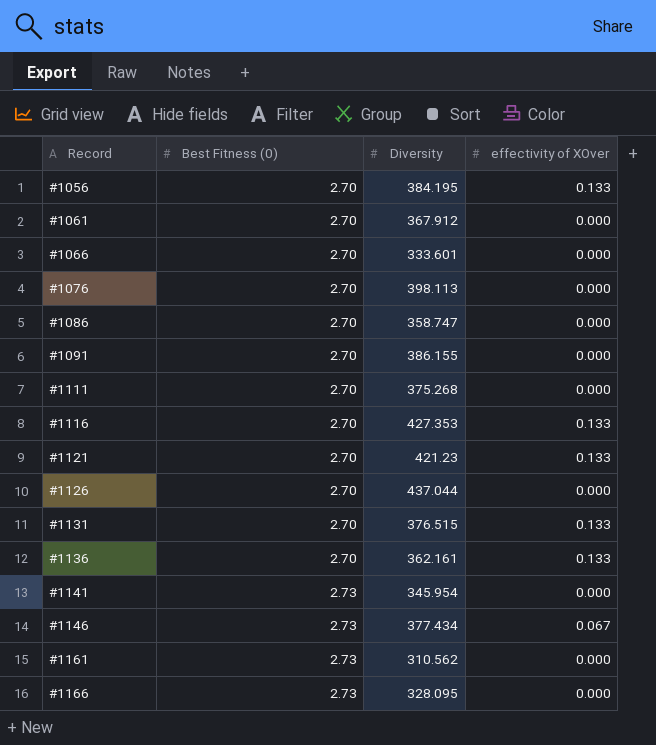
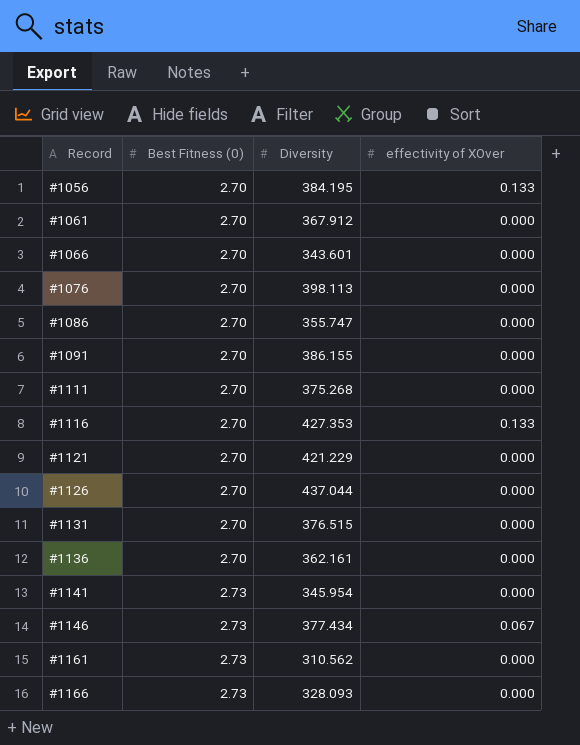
#1066 | Diversity: 333.601 -> 343.601
#1086 | Diversity: 358.747 -> 355.747
#1121 | Diversity: 421.23 -> 421.229
#1121 | effectivity of XOver: 0.133 -> 0.000
#1131 | effectivity of XOver: 0.133 -> 0.000
#1136 | effectivity of XOver: 0.133 -> 0.000
#1166 | Diversity: 328.095 -> 328.093

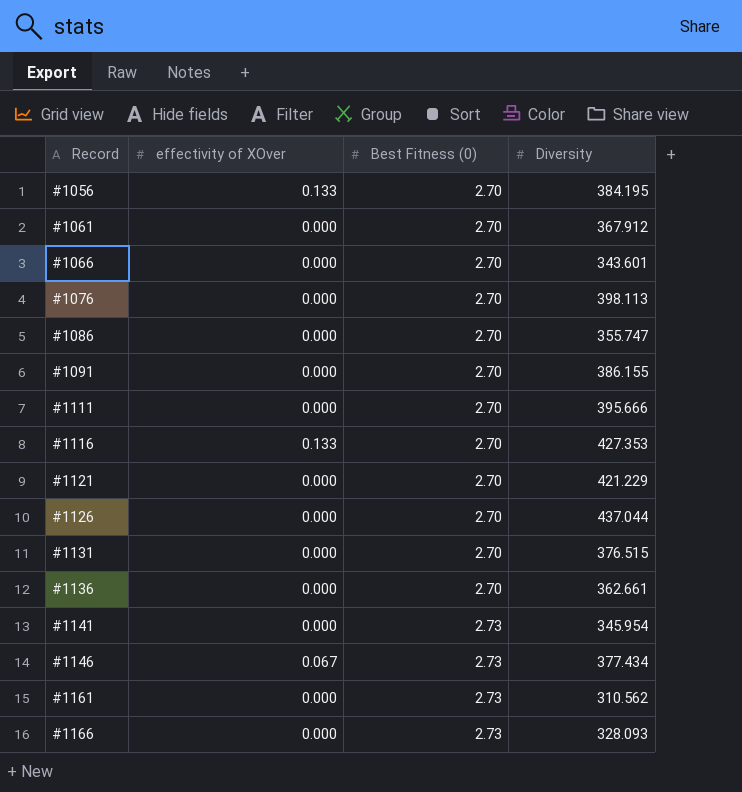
column effectivity of XOver | position: 4 -> 2
#1111 | Diversity: 375.268 -> 395.666
#1136 | Diversity: 362.161 -> 362.661

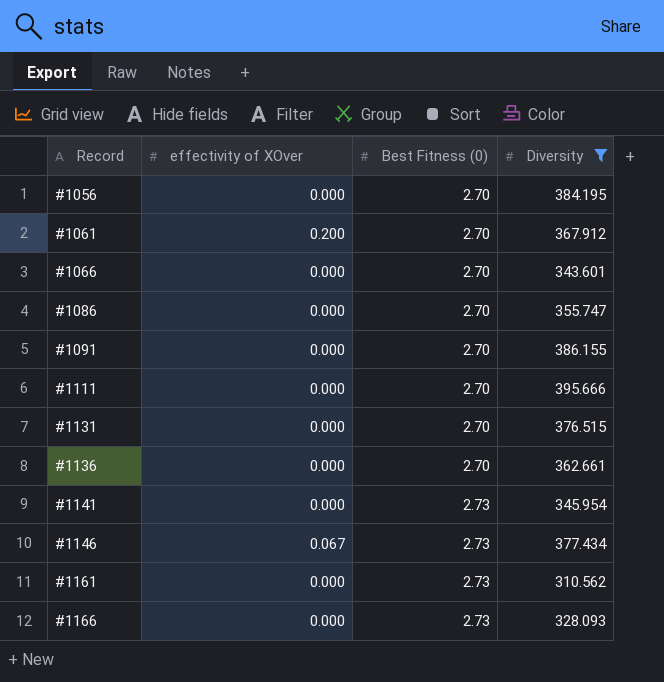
filter: none -> Diversity <= 395.666
#1056 | effectivity of XOver: 0.133 -> 0.000
#1061 | effectivity of XOver: 0.000 -> 0.200

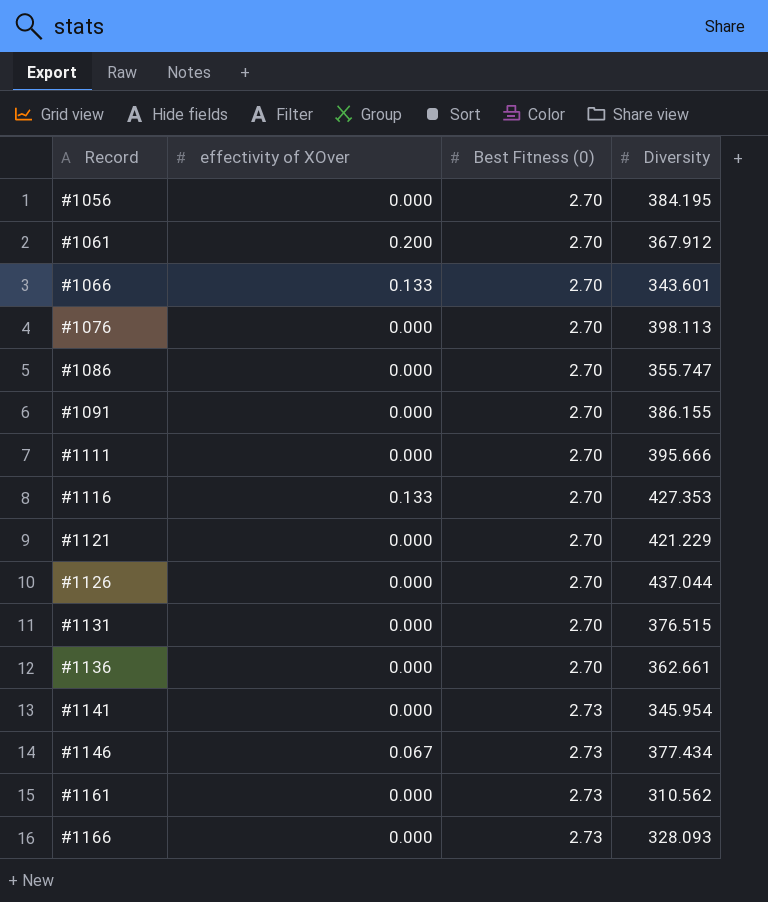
filter: Diversity <= 395.666 -> none
#1066 | effectivity of XOver: 0.000 -> 0.133

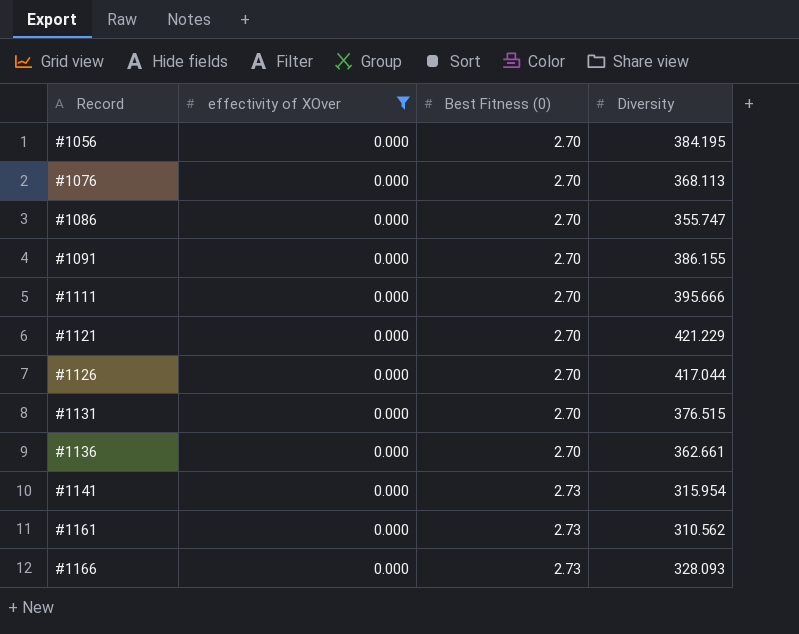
filter: none -> effectivity of XOver = 0.000
#1076 | Diversity: 398.113 -> 368.113
#1126 | Diversity: 437.044 -> 417.044
#1141 | Diversity: 345.954 -> 315.954

